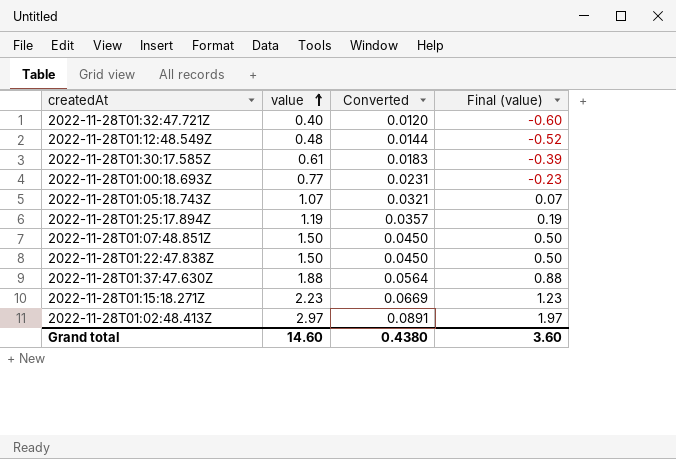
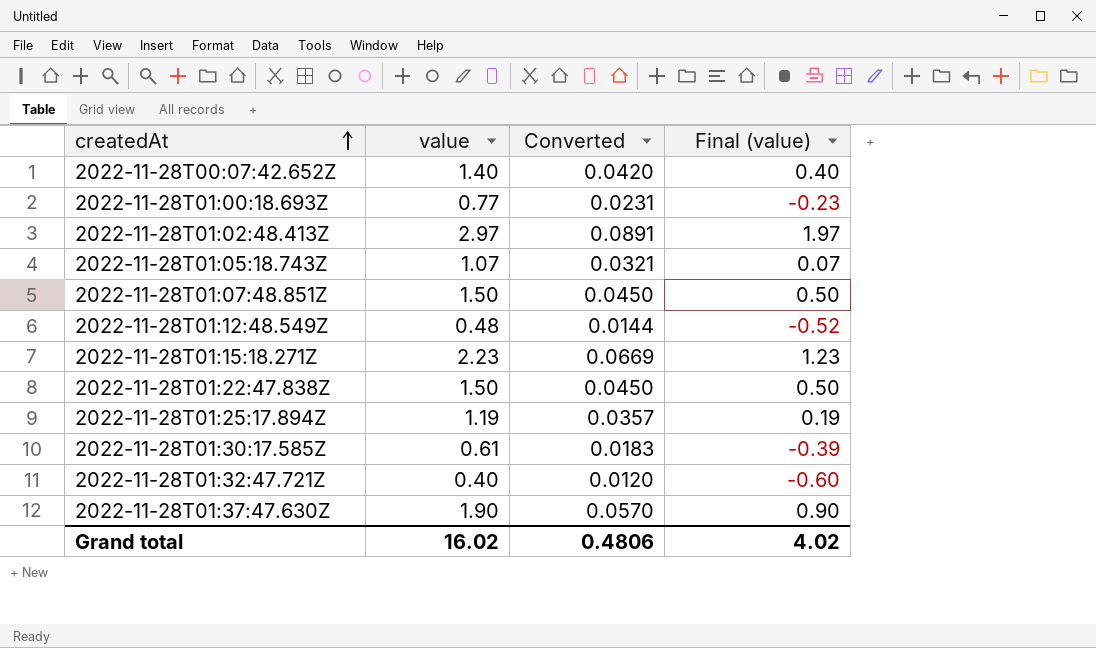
row order: value ascending -> createdAt ascending
row 2022-11-28T00:07:42.652Z: none -> 1.40 | 0.0420 | 0.40
2022-11-28T01:37:47.630Z | value: 1.88 -> 1.90
2022-11-28T01:37:47.630Z | Converted: 0.0564 -> 0.0570
2022-11-28T01:37:47.630Z | Final (value): 0.88 -> 0.90
Grand total | value: 14.60 -> 16.02
Grand total | Converted: 0.4380 -> 0.4806
Grand total | Final (value): 3.60 -> 4.02

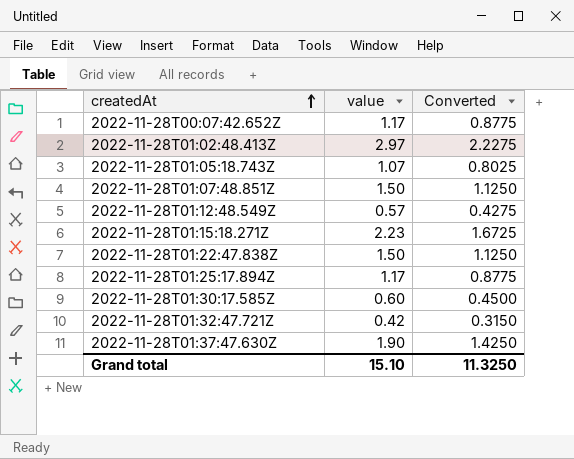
column Final (value) | formula: [value] - 1 -> none
column Converted | formula: [value] * 0.03 -> [value] * 0.75
row 2022-11-28T01:00:18.693Z: 0.77 | 0.0231 | -0.23 -> none
2022-11-28T00:07:42.652Z | value: 1.40 -> 1.17
2022-11-28T01:12:48.549Z | value: 0.48 -> 0.57
2022-11-28T01:25:17.894Z | value: 1.19 -> 1.17
2022-11-28T01:30:17.585Z | value: 0.61 -> 0.60
2022-11-28T01:32:47.721Z | value: 0.40 -> 0.42
Grand total | value: 16.02 -> 15.10
Grand total | Converted: 0.4806 -> 11.3250

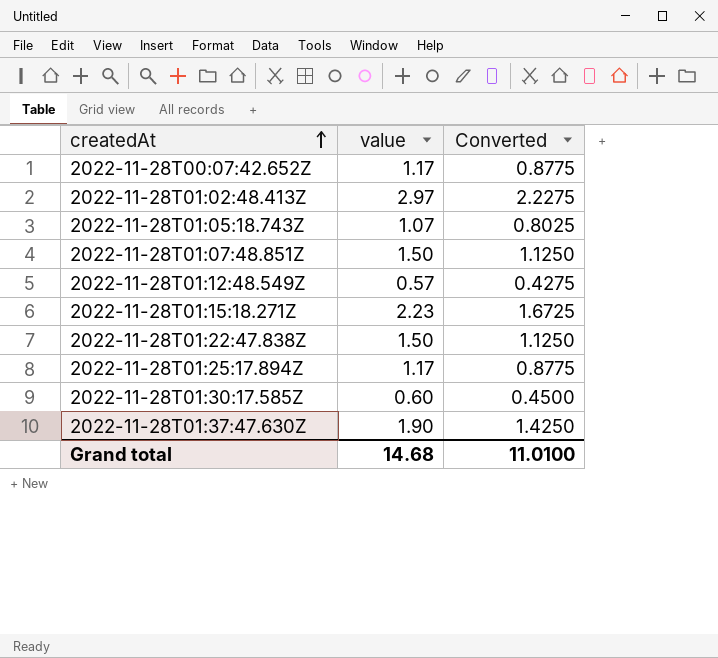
row 2022-11-28T01:32:47.721Z: 0.42 | 0.3150 -> none
Grand total | value: 15.10 -> 14.68
Grand total | Converted: 11.3250 -> 11.0100

